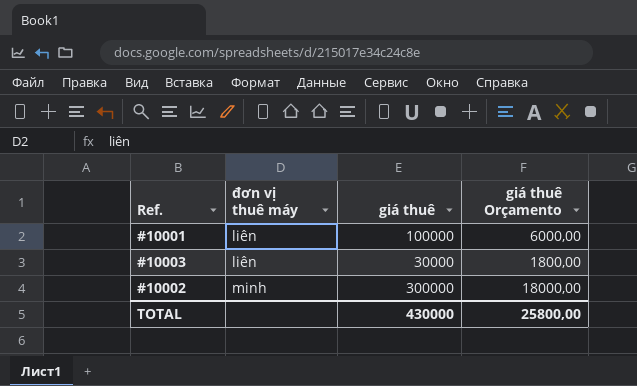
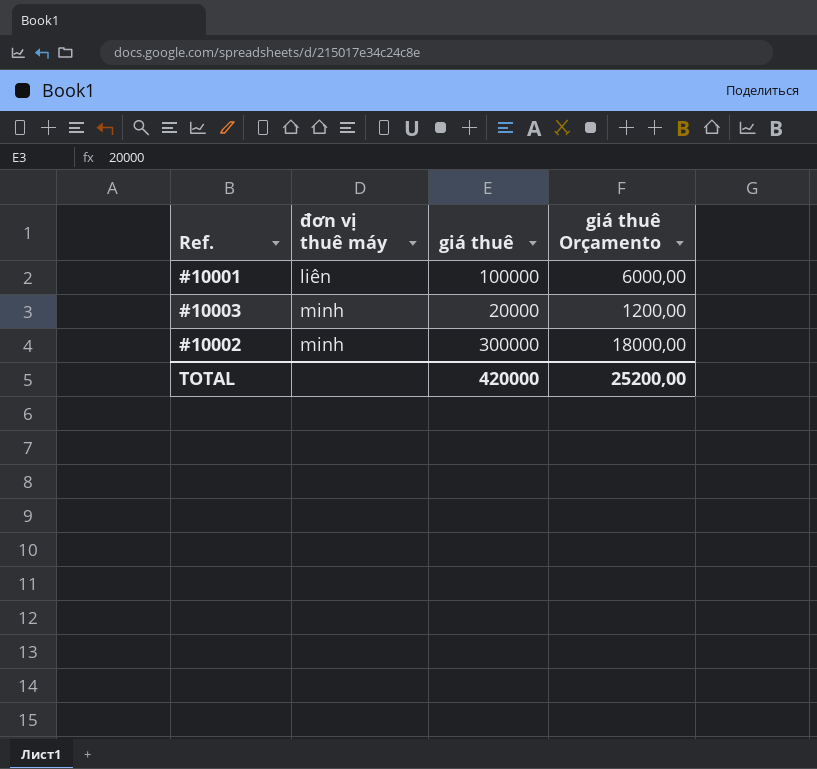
#10003 | đơn vị thuê máy: liên -> minh
#10003 | giá thuê: 30000 -> 20000
#10003 | giá thuê Orçamento: 1800,00 -> 1200,00
TOTAL | giá thuê: 430000 -> 420000
TOTAL | giá thuê Orçamento: 25800,00 -> 25200,00

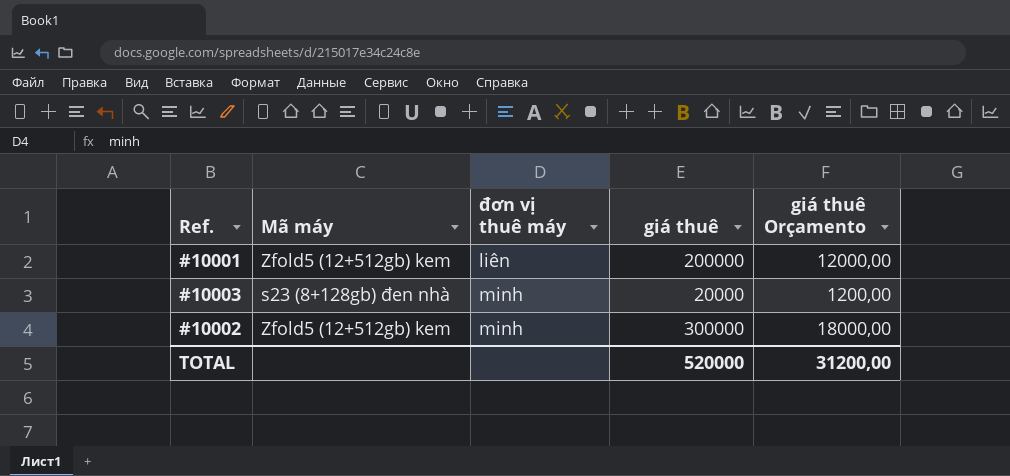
column Mã máy | position: none -> 2
#10001 | giá thuê: 100000 -> 200000
#10001 | giá thuê Orçamento: 6000,00 -> 12000,00
TOTAL | giá thuê: 420000 -> 520000
TOTAL | giá thuê Orçamento: 25200,00 -> 31200,00

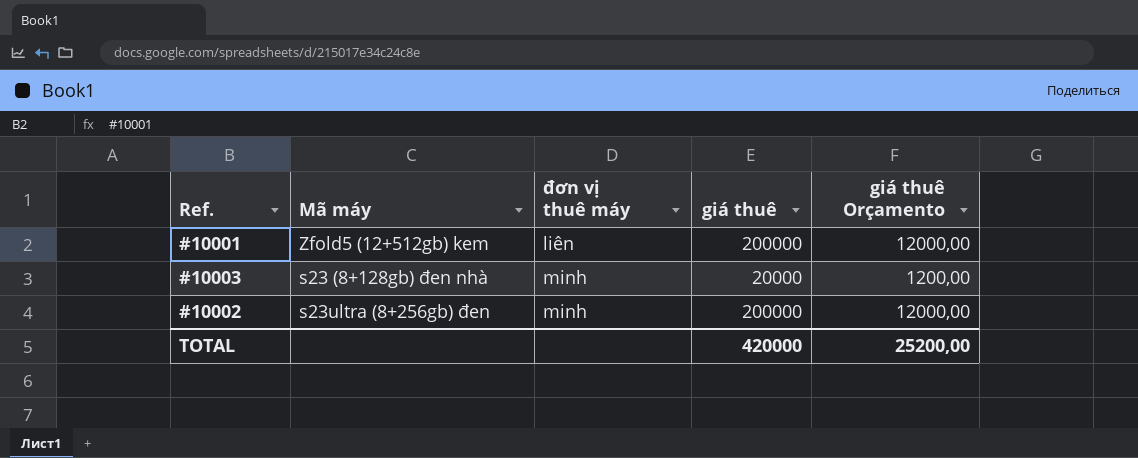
#10002 | Mã máy: Zfold5 (12+512gb) kem -> s23ultra (8+256gb) đen
#10002 | giá thuê: 300000 -> 200000
#10002 | giá thuê Orçamento: 18000,00 -> 12000,00
TOTAL | giá thuê: 520000 -> 420000
TOTAL | giá thuê Orçamento: 31200,00 -> 25200,00

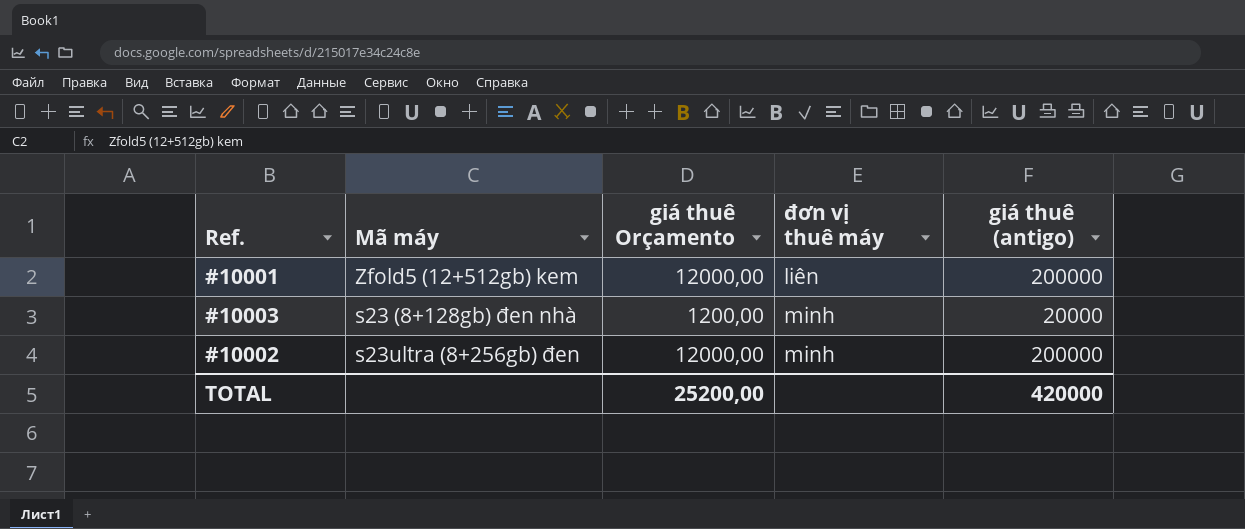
column giá thuê Orçamento | position: 5 -> 3
column name: giá thuê -> giá thuê (antigo)

